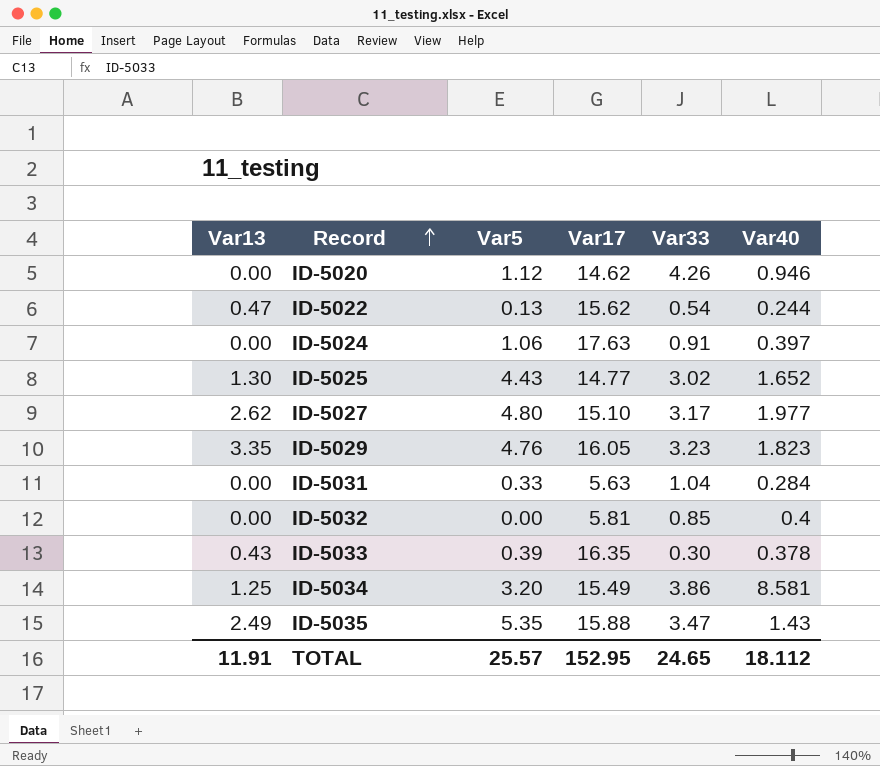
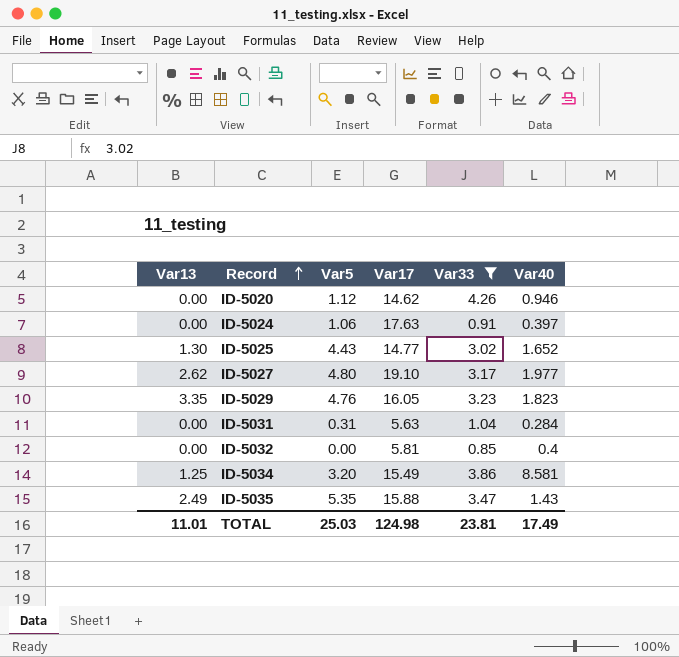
filter: none -> Var33 >= 0.85
ID-5027 | Var17: 15.10 -> 19.10
ID-5031 | Var5: 0.33 -> 0.31
TOTAL | Var13: 11.91 -> 11.01
TOTAL | Var5: 25.57 -> 25.03
TOTAL | Var17: 152.95 -> 124.98
TOTAL | Var33: 24.65 -> 23.81
TOTAL | Var40: 18.112 -> 17.49

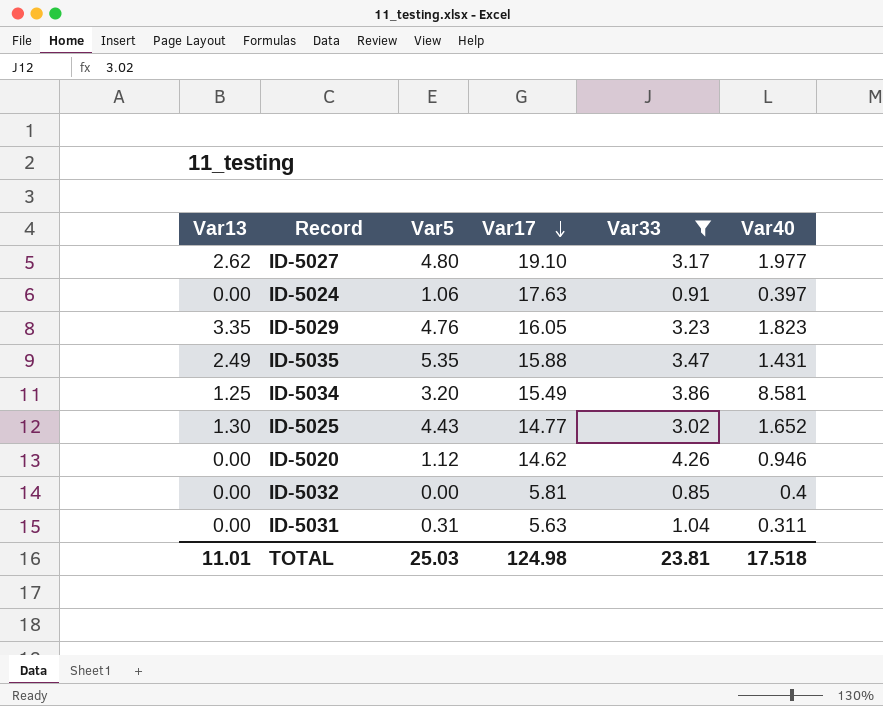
row order: Record ascending -> Var17 descending
ID-5035 | Var40: 1.43 -> 1.431
ID-5031 | Var40: 0.284 -> 0.311
TOTAL | Var40: 17.49 -> 17.518

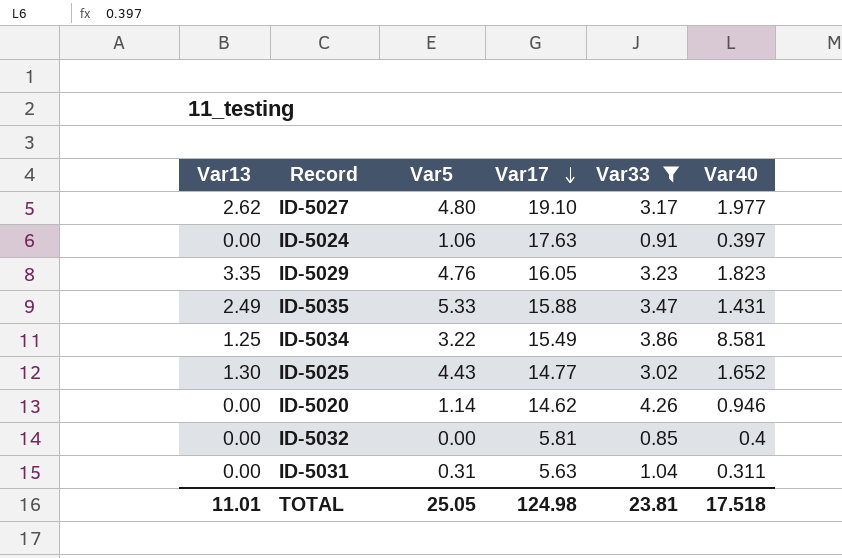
ID-5035 | Var5: 5.35 -> 5.33
ID-5034 | Var5: 3.20 -> 3.22
ID-5020 | Var5: 1.12 -> 1.14
TOTAL | Var5: 25.03 -> 25.05

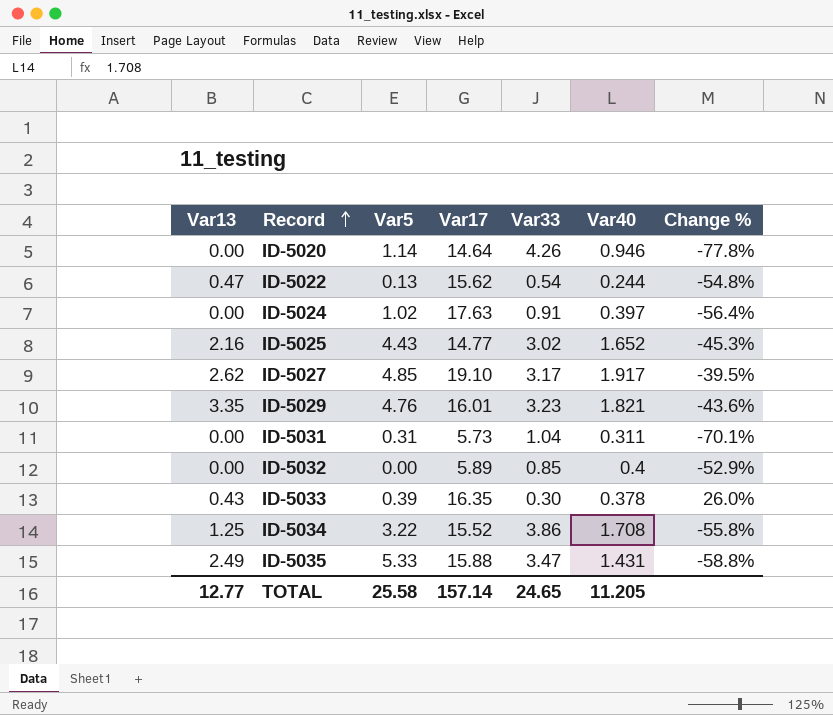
filter: Var33 >= 0.85 -> none
row order: Var17 descending -> Record ascending
column Change % | formula: none -> ([Var40] - [Var33]) / [Var33]
ID-5020 | Var17: 14.62 -> 14.64
ID-5024 | Var5: 1.06 -> 1.02
ID-5025 | Var13: 1.30 -> 2.16
ID-5027 | Var5: 4.80 -> 4.85
ID-5027 | Var40: 1.977 -> 1.917
ID-5029 | Var17: 16.05 -> 16.01
ID-5029 | Var40: 1.823 -> 1.821
ID-5031 | Var17: 5.63 -> 5.73
ID-5032 | Var17: 5.81 -> 5.89
ID-5034 | Var17: 15.49 -> 15.52
ID-5034 | Var40: 8.581 -> 1.708
TOTAL | Var13: 11.01 -> 12.77
TOTAL | Var5: 25.05 -> 25.58
TOTAL | Var17: 124.98 -> 157.14
TOTAL | Var33: 23.81 -> 24.65
TOTAL | Var40: 17.518 -> 11.205

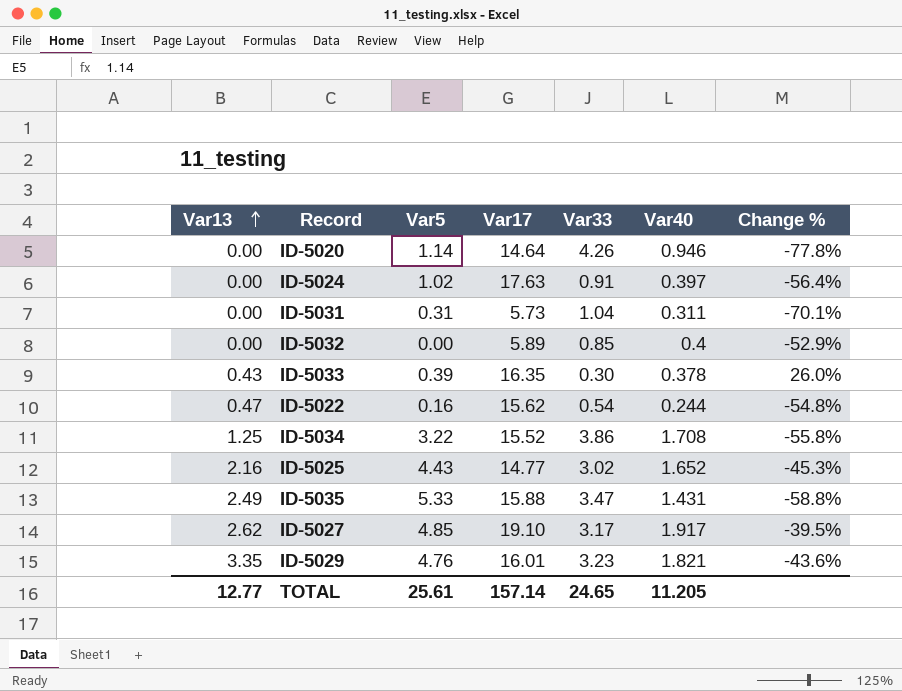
row order: Record ascending -> Var13 ascending
ID-5022 | Var5: 0.13 -> 0.16
TOTAL | Var5: 25.58 -> 25.61

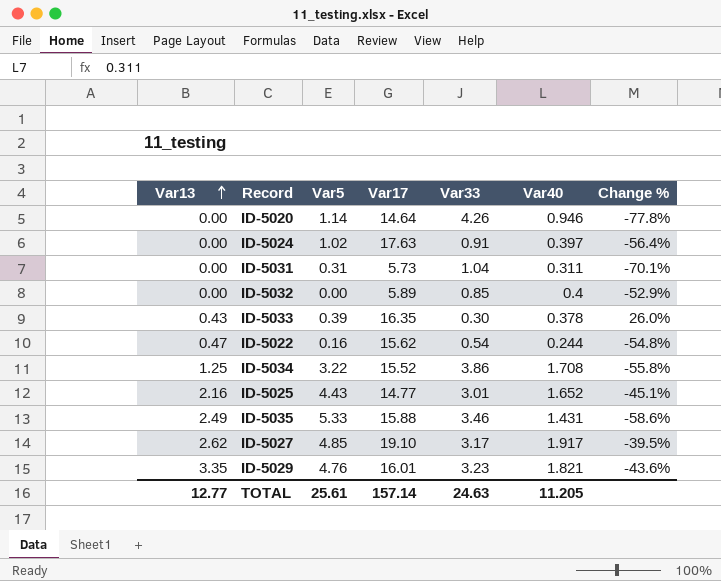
ID-5025 | Var33: 3.02 -> 3.01
ID-5025 | Change %: -45.3% -> -45.1%
ID-5035 | Var33: 3.47 -> 3.46
ID-5035 | Change %: -58.8% -> -58.6%
TOTAL | Var33: 24.65 -> 24.63

